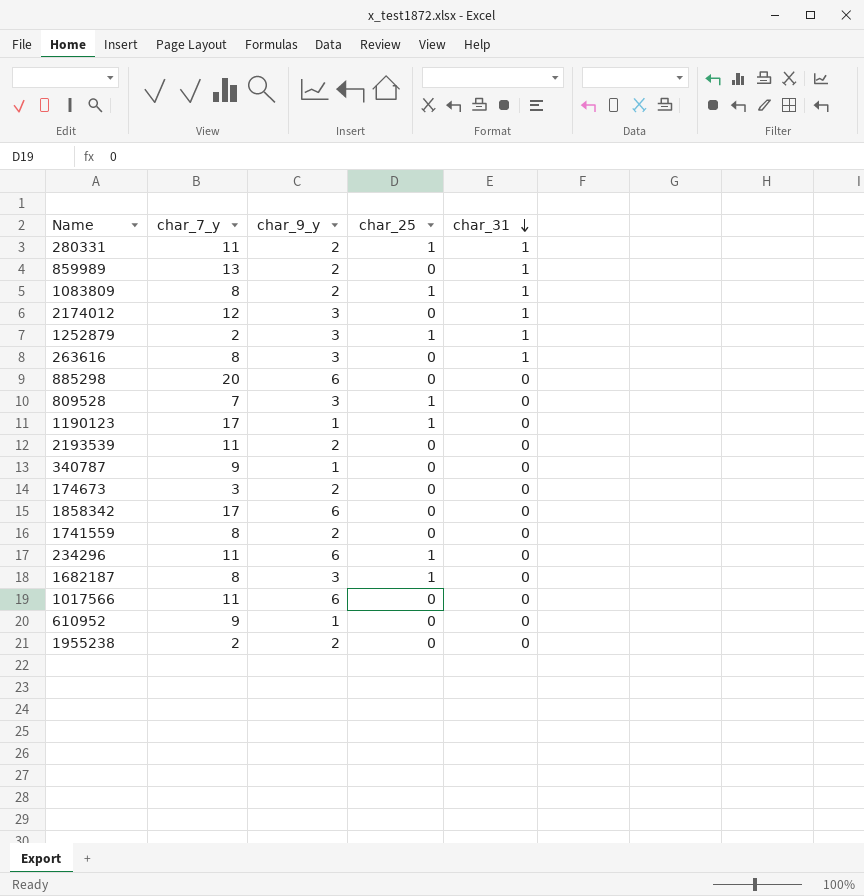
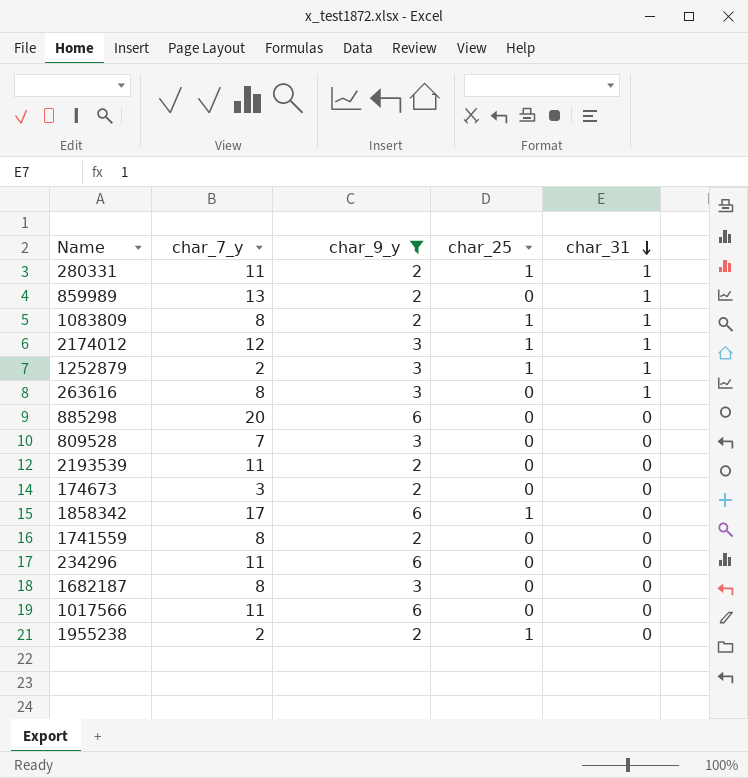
filter: none -> char_9_y != 1
2174012 | char_25: 0 -> 1
809528 | char_25: 1 -> 0
1858342 | char_25: 0 -> 1
234296 | char_25: 1 -> 0
1682187 | char_25: 1 -> 0
1955238 | char_25: 0 -> 1

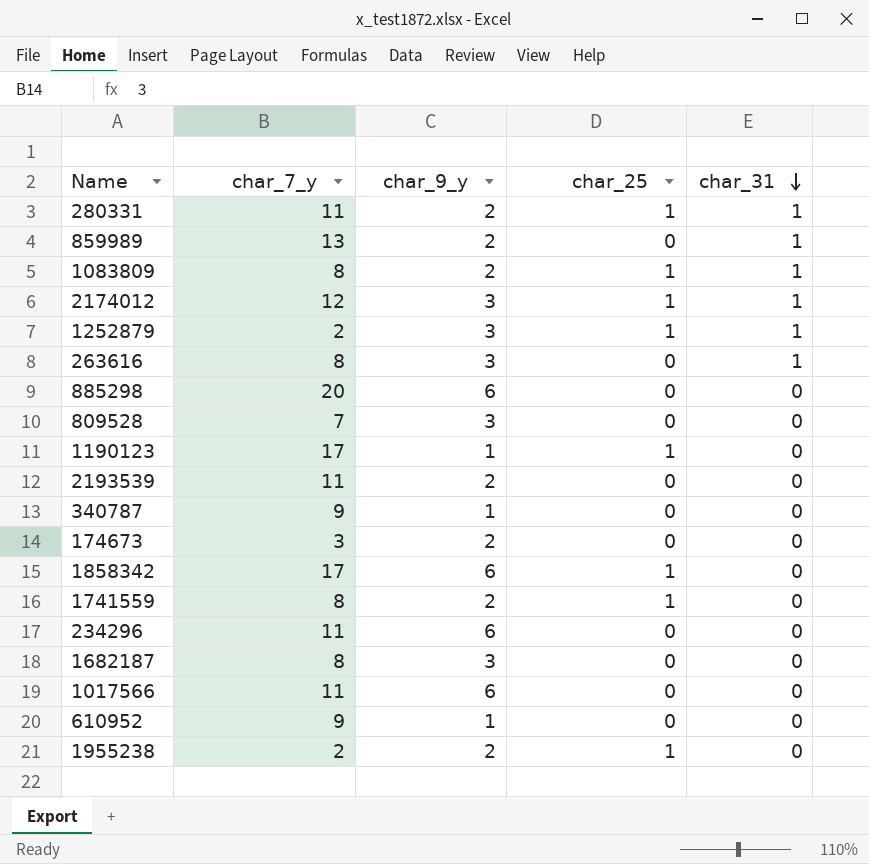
filter: char_9_y != 1 -> none
1741559 | char_25: 0 -> 1

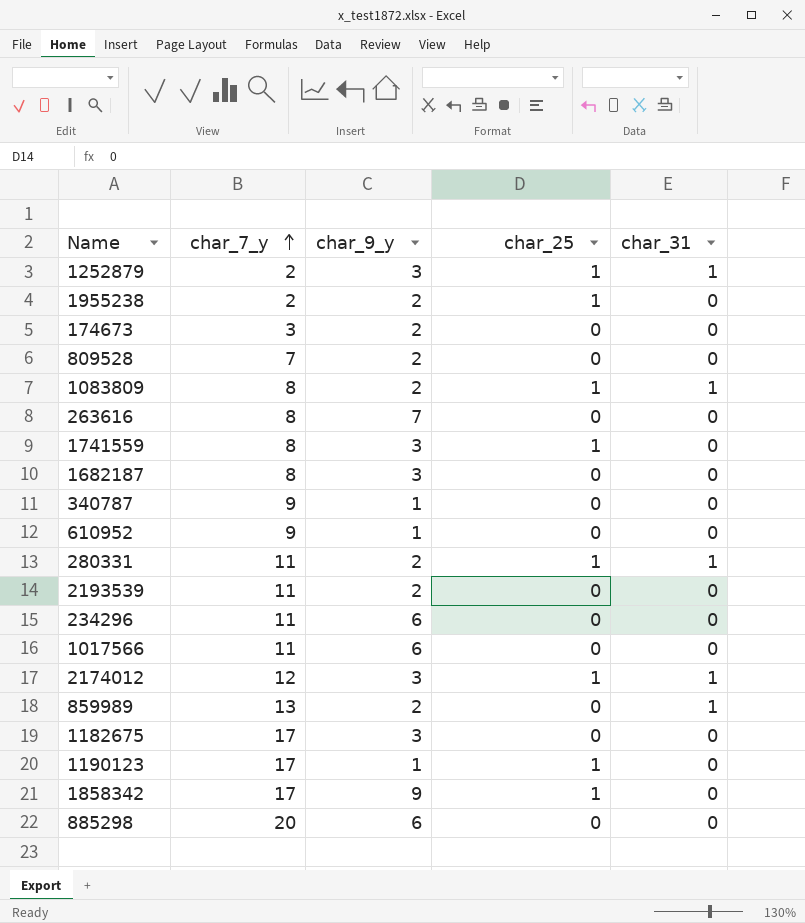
row order: char_31 descending -> char_7_y ascending
809528 | char_9_y: 3 -> 2
263616 | char_9_y: 3 -> 7
263616 | char_31: 1 -> 0
1741559 | char_9_y: 2 -> 3
row 1182675: none -> 17 | 3 | 0 | 0
1858342 | char_9_y: 6 -> 9

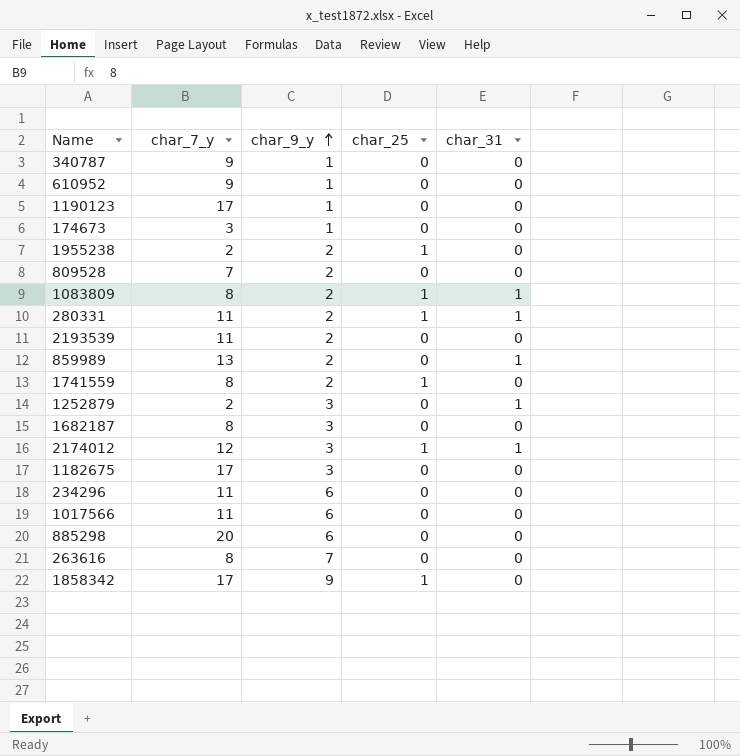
row order: char_7_y ascending -> char_9_y ascending
1190123 | char_25: 1 -> 0
174673 | char_9_y: 2 -> 1
1741559 | char_9_y: 3 -> 2
1252879 | char_25: 1 -> 0

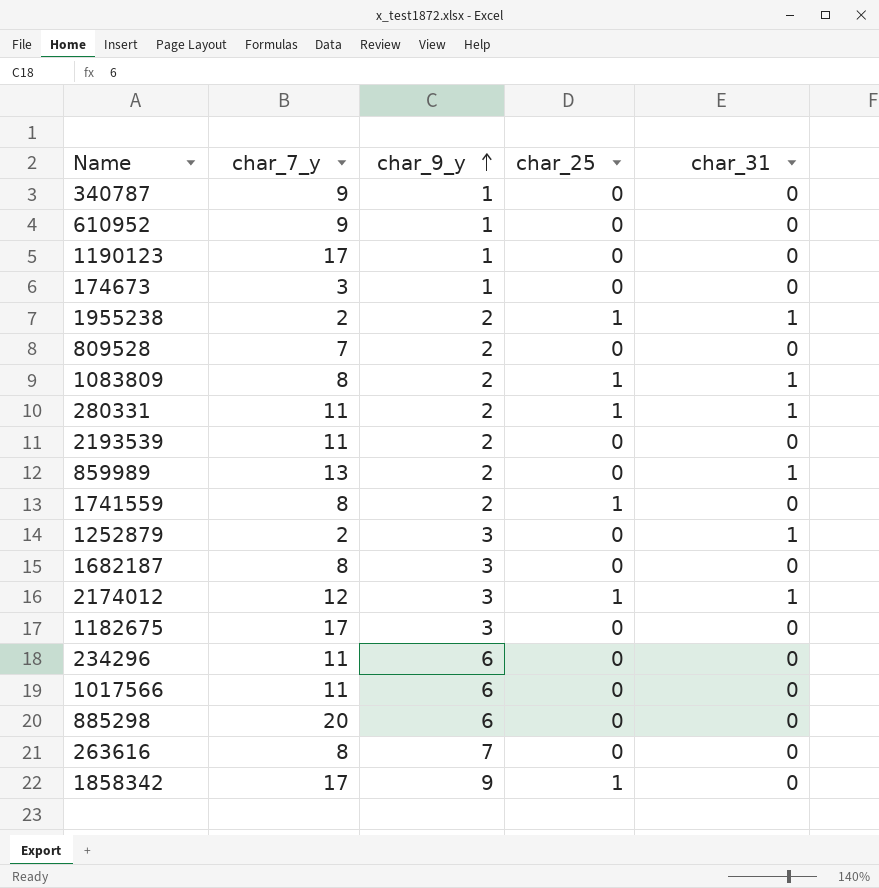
1955238 | char_31: 0 -> 1

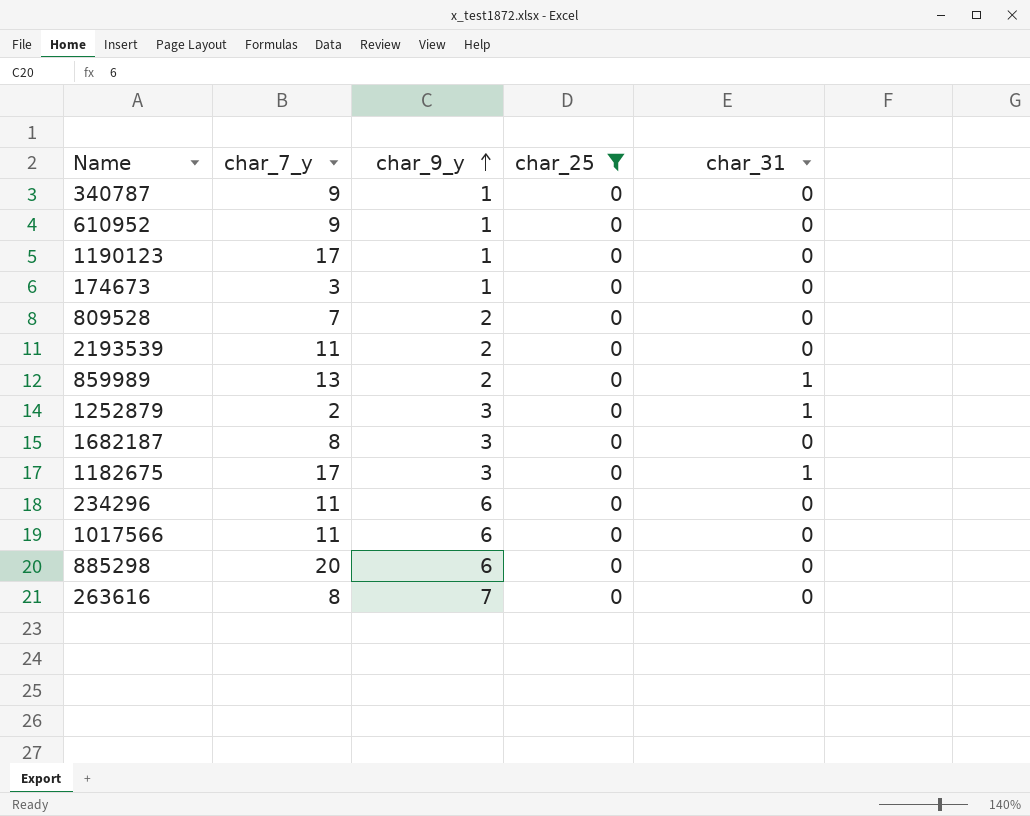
filter: none -> char_25 = 0
1182675 | char_31: 0 -> 1

